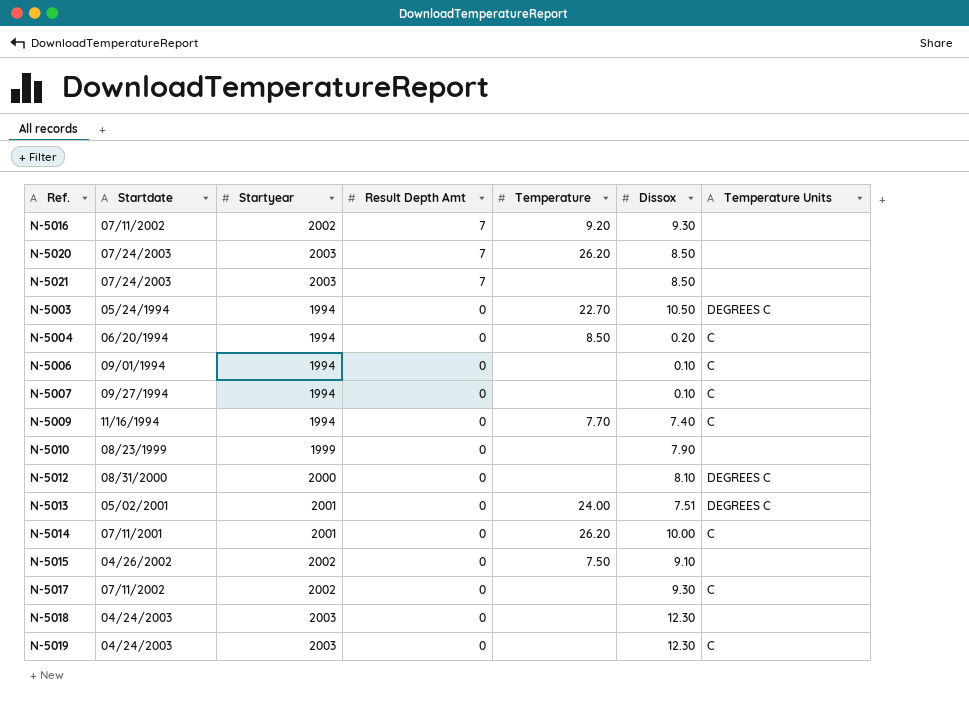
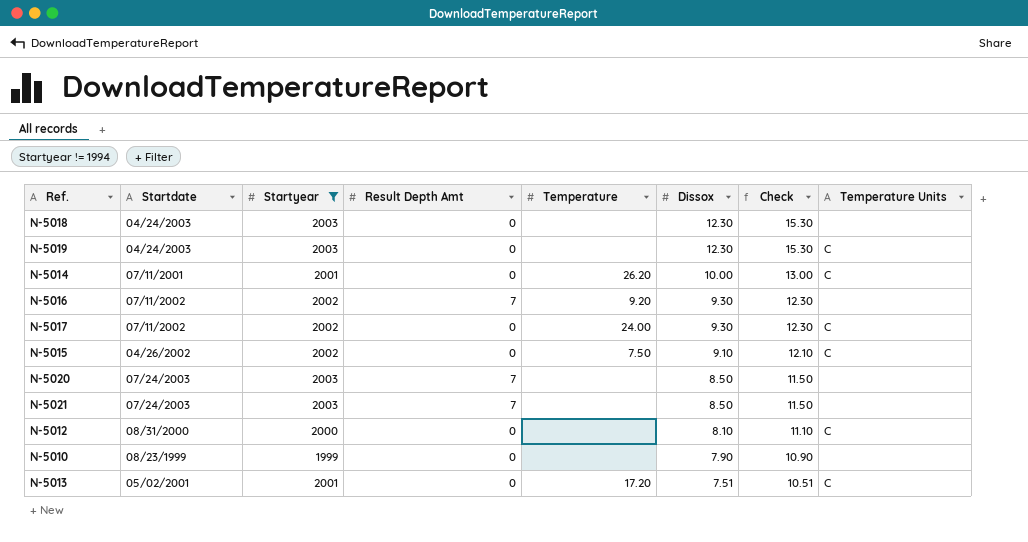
filter: none -> Startyear != 1994
row order: Result Depth Amt descending -> Dissox descending
column Check | formula: none -> [Dissox] + 3
N-5017 | Temperature: none -> 24.00
N-5015 | Temperature Units: none -> C
N-5020 | Temperature: 26.20 -> none
N-5012 | Temperature Units: DEGREES C -> C
N-5013 | Temperature: 24.00 -> 17.20
N-5013 | Temperature Units: DEGREES C -> C

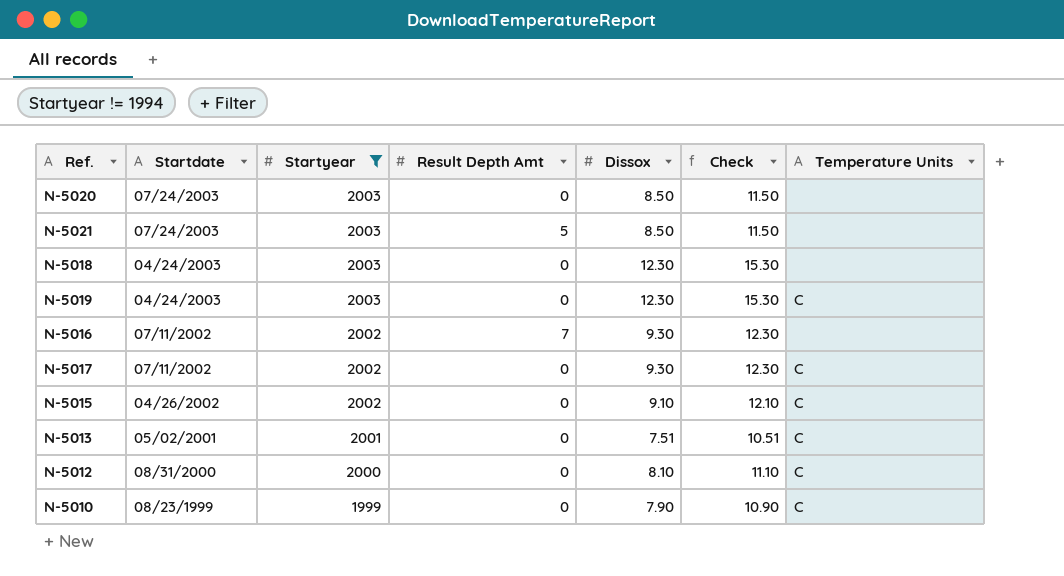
row order: Dissox descending -> Startdate descending
column Temperature | position: 5 -> none
row N-5014: 07/11/2001 | 2001 | 0 | 26.20 | 10.00 | 13.00 | C -> none
N-5020 | Result Depth Amt: 7 -> 0
N-5021 | Result Depth Amt: 7 -> 5
N-5010 | Temperature Units: none -> C

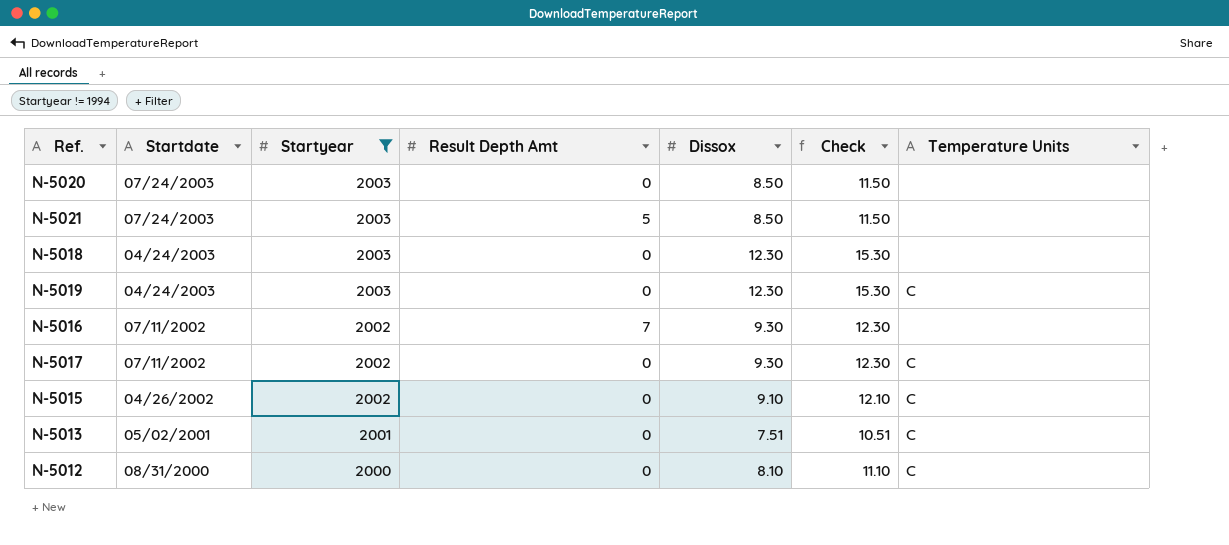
row N-5010: 08/23/1999 | 1999 | 0 | 7.90 | 10.90 | C -> none

